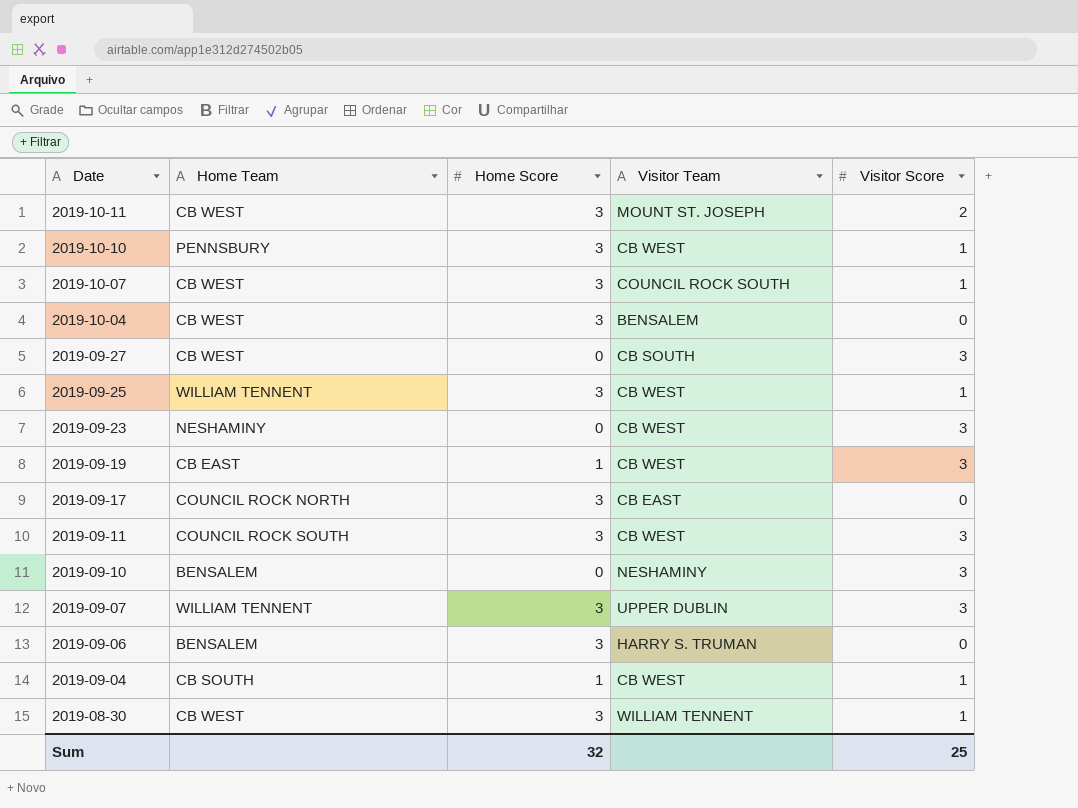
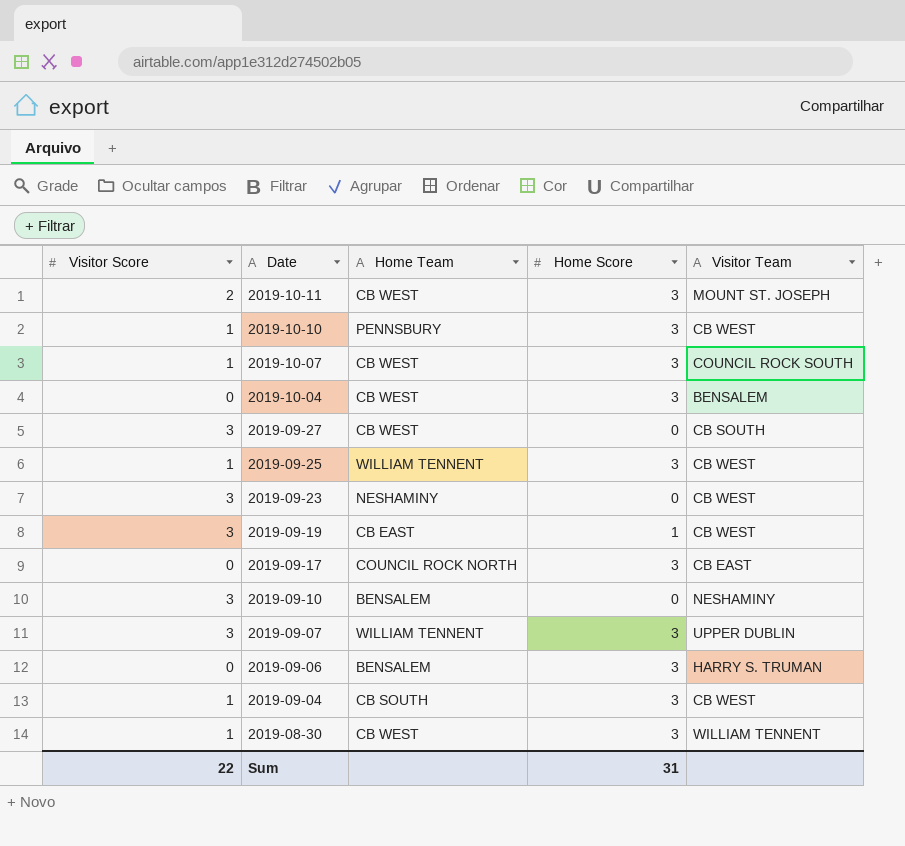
column Visitor Score | position: 5 -> 1
row 2019-09-11: COUNCIL ROCK SOUTH | 3 | CB WEST | 3 -> none
2019-09-04 | Home Score: 1 -> 3
Sum | Visitor Score: 25 -> 22
Sum | Home Score: 32 -> 31

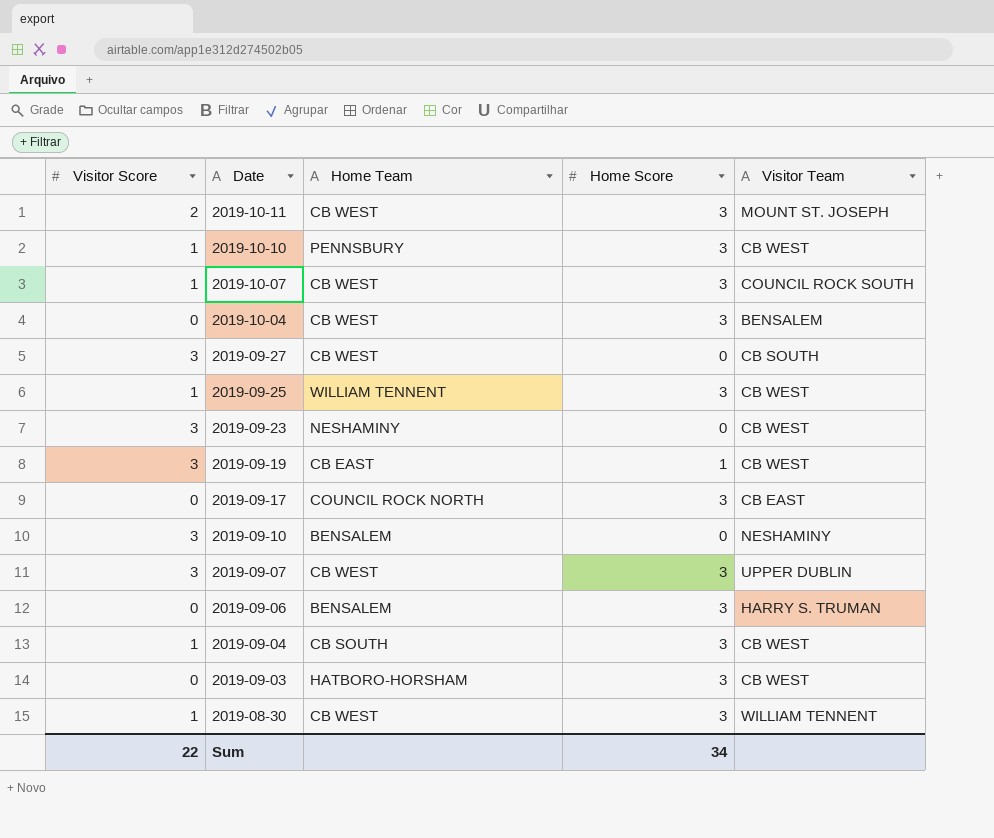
2019-09-07 | Home Team: WILLIAM TENNENT -> CB WEST
row 2019-09-03: none -> 0 | HATBORO-HORSHAM | 3 | CB WEST
Sum | Home Score: 31 -> 34

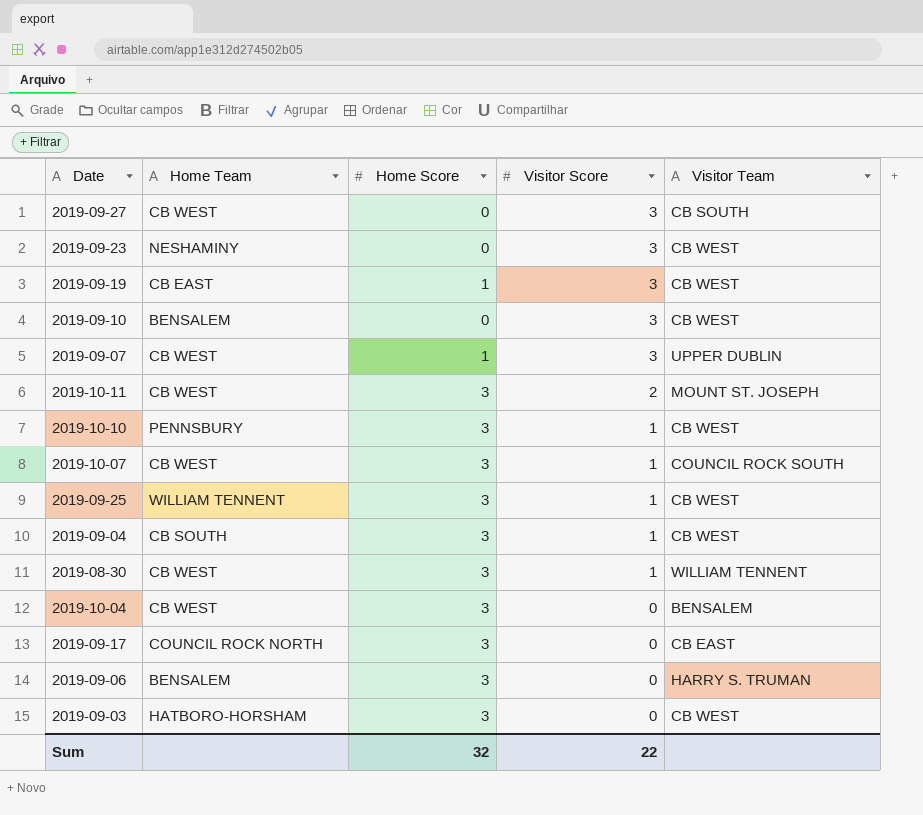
row order: Date descending -> Visitor Score descending
column Visitor Score | position: 1 -> 4
2019-09-10 | Visitor Team: NESHAMINY -> CB WEST
2019-09-07 | Home Score: 3 -> 1
Sum | Home Score: 34 -> 32

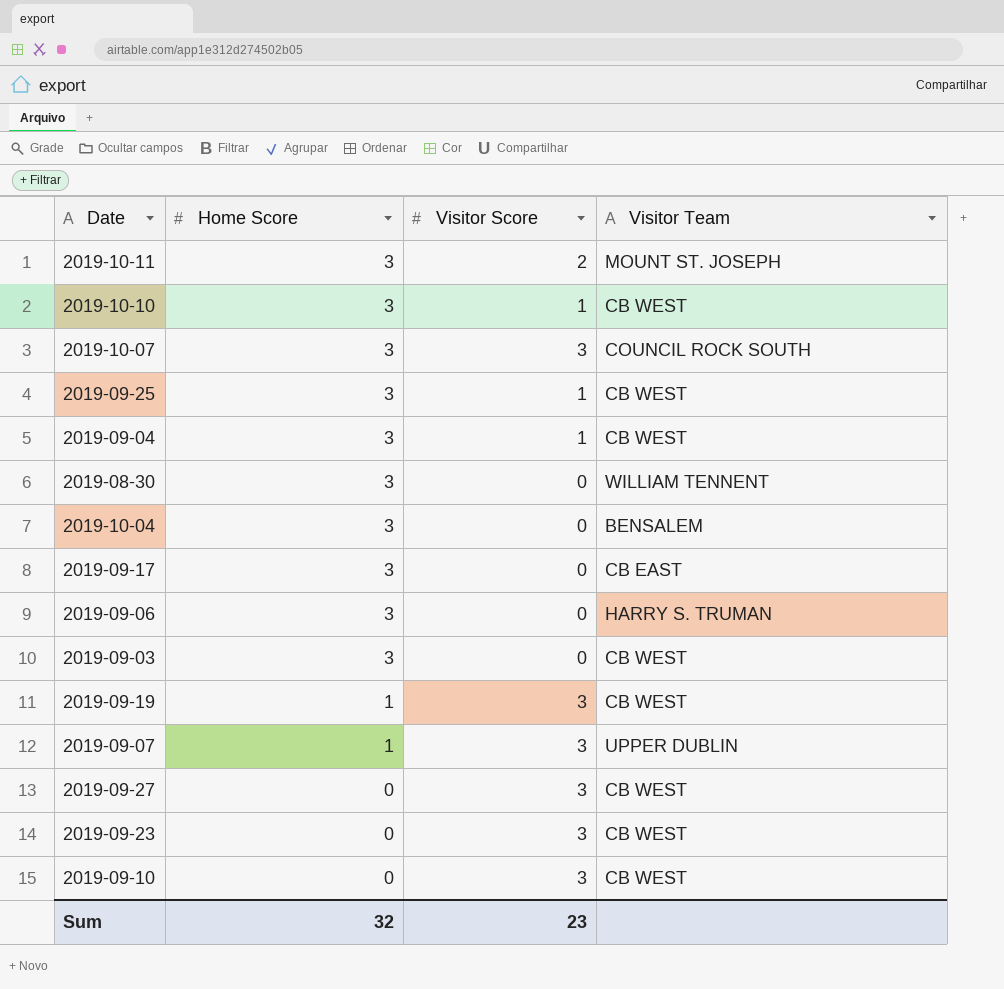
row order: Visitor Score descending -> Home Score descending
column Home Team | position: 2 -> none
2019-10-07 | Visitor Score: 1 -> 3
2019-08-30 | Visitor Score: 1 -> 0
2019-09-27 | Visitor Team: CB SOUTH -> CB WEST
Sum | Visitor Score: 22 -> 23

